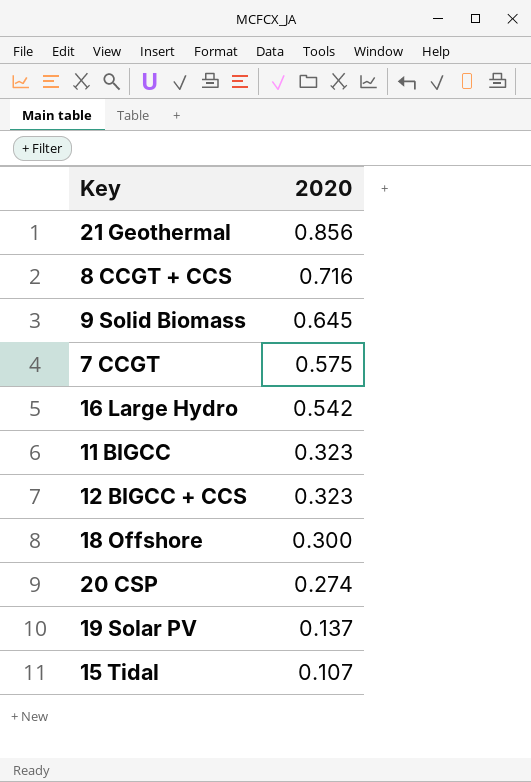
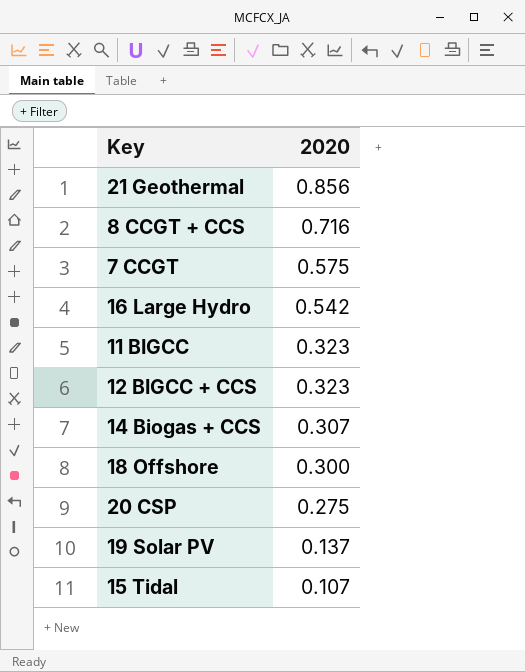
row 9 Solid Biomass: 0.645 -> none
row 14 Biogas + CCS: none -> 0.307
20 CSP | 2020: 0.274 -> 0.275

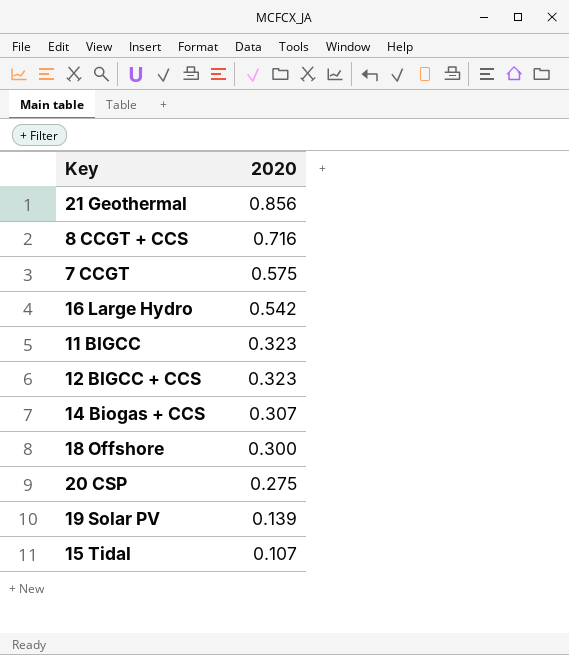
19 Solar PV | 2020: 0.137 -> 0.139

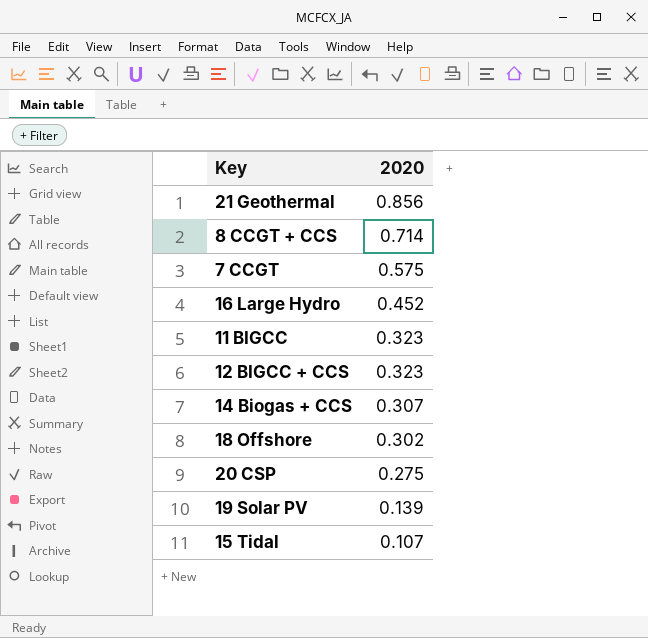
8 CCGT + CCS | 2020: 0.716 -> 0.714
16 Large Hydro | 2020: 0.542 -> 0.452
18 Offshore | 2020: 0.300 -> 0.302

